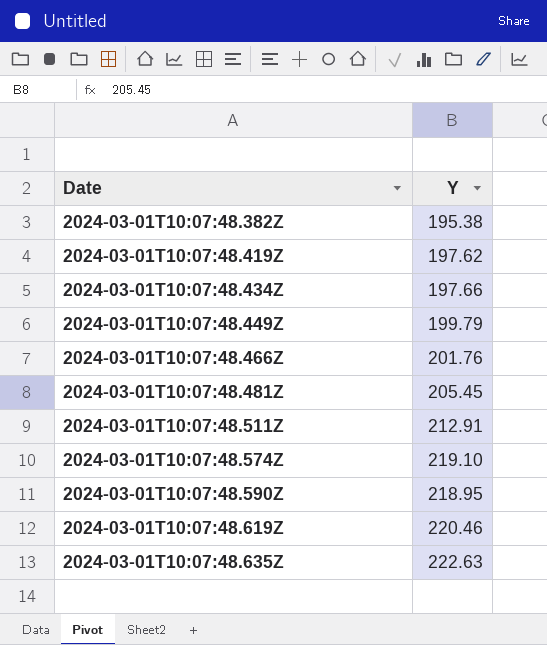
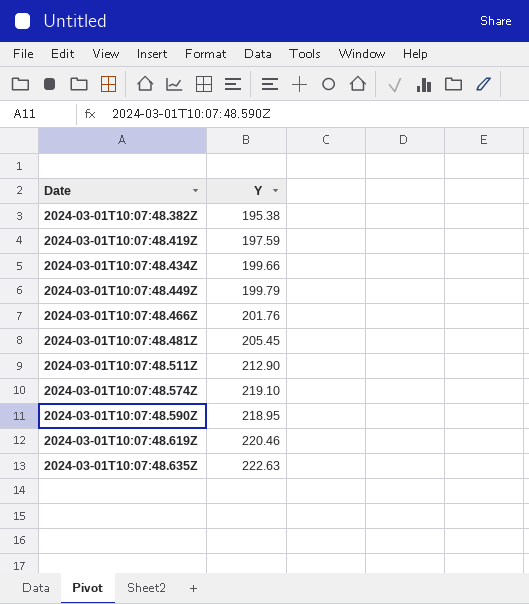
2024-03-01T10:07:48.419Z | Y: 197.62 -> 197.59
2024-03-01T10:07:48.434Z | Y: 197.66 -> 199.66
2024-03-01T10:07:48.511Z | Y: 212.91 -> 212.90

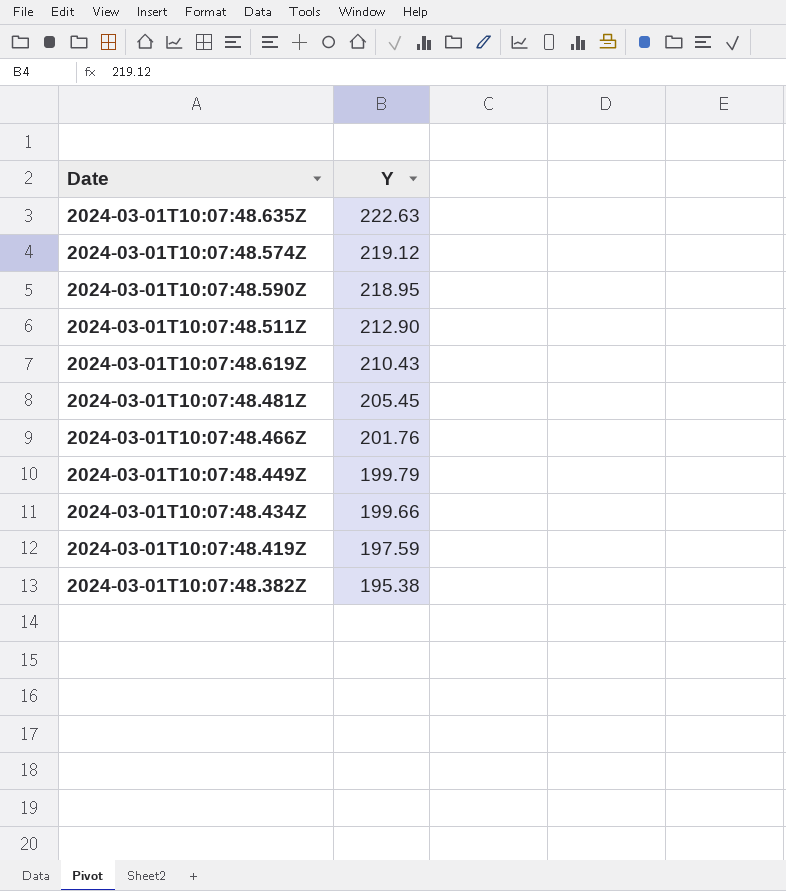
row order: Date ascending -> Y descending
2024-03-01T10:07:48.574Z | Y: 219.10 -> 219.12
2024-03-01T10:07:48.619Z | Y: 220.46 -> 210.43

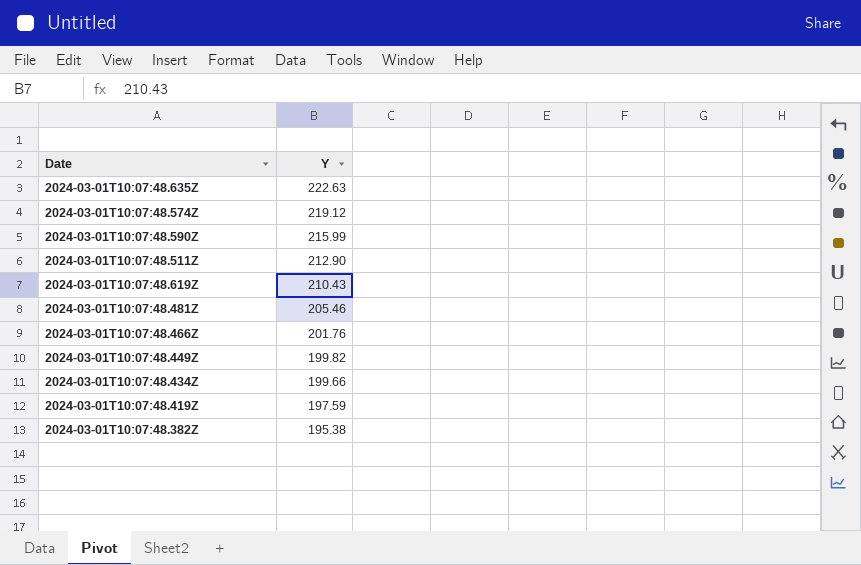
2024-03-01T10:07:48.590Z | Y: 218.95 -> 215.99
2024-03-01T10:07:48.481Z | Y: 205.45 -> 205.46
2024-03-01T10:07:48.449Z | Y: 199.79 -> 199.82

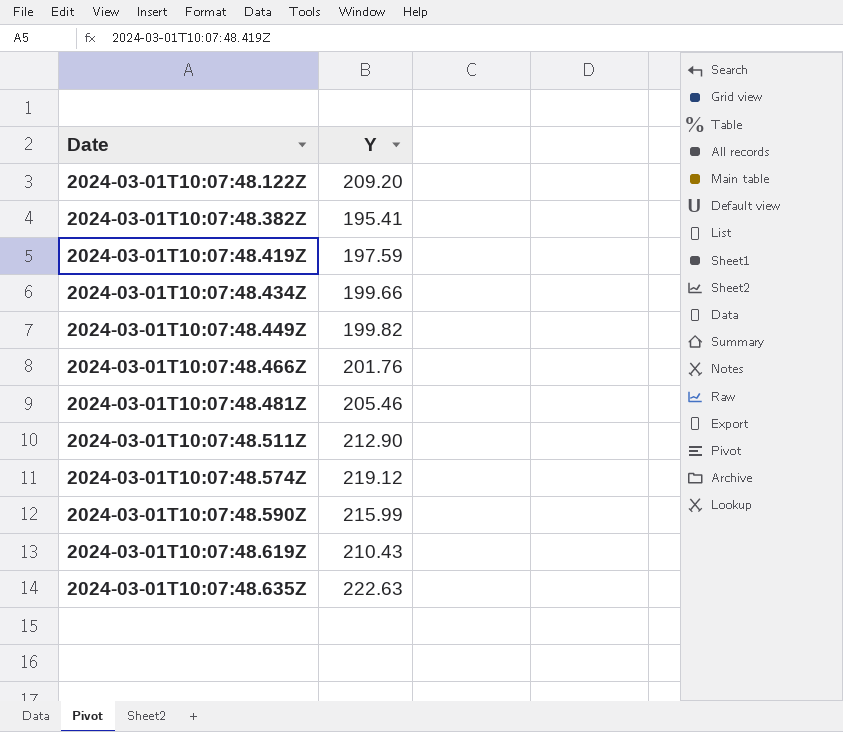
row order: Y descending -> Date ascending
row 2024-03-01T10:07:48.122Z: none -> 209.20
2024-03-01T10:07:48.382Z | Y: 195.38 -> 195.41

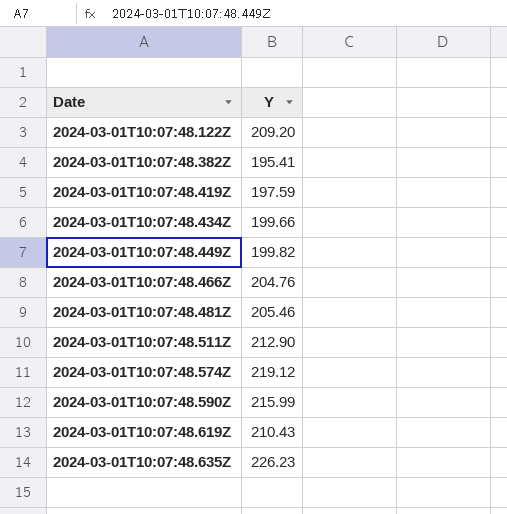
2024-03-01T10:07:48.466Z | Y: 201.76 -> 204.76
2024-03-01T10:07:48.635Z | Y: 222.63 -> 226.23

